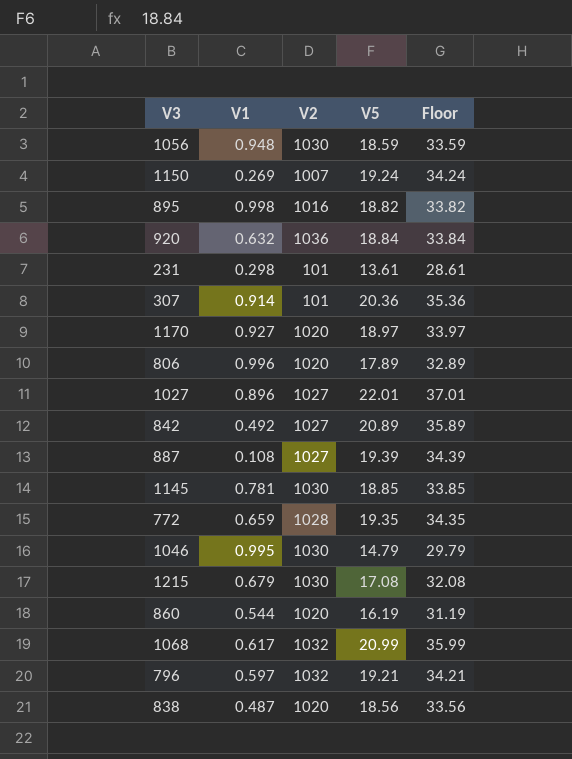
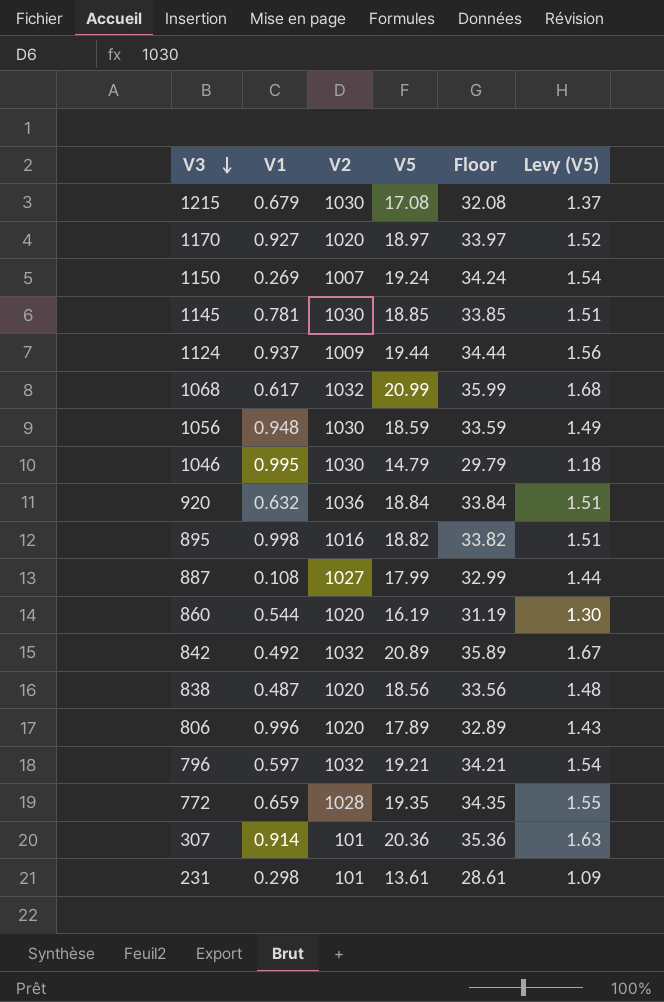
row order: none -> V3 descending
column Levy (V5) | formula: none -> [V5] * 0.08
row 1027: 0.896 | 1027 | 22.01 | 37.01 -> none
row 1124: none -> 0.937 | 1009 | 19.44 | 34.44 | 1.56
887 | V5: 19.39 -> 17.99
887 | Floor: 34.39 -> 32.99
842 | V2: 1027 -> 1032

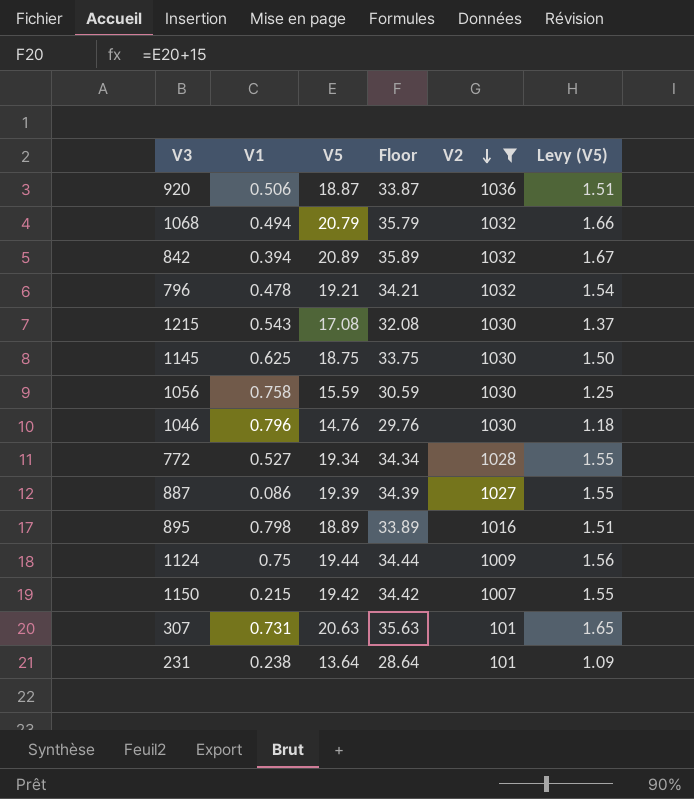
filter: none -> V2 != 1020
row order: V3 descending -> V2 descending
column V2 | position: 3 -> 5
920 | V1: 0.632 -> 0.506
920 | V5: 18.84 -> 18.87
920 | Floor: 33.84 -> 33.87
1068 | V1: 0.617 -> 0.494
1068 | V5: 20.99 -> 20.79
1068 | Floor: 35.99 -> 35.79
1068 | Levy (V5): 1.68 -> 1.66
842 | V1: 0.492 -> 0.394
796 | V1: 0.597 -> 0.478
1215 | V1: 0.679 -> 0.543
1145 | V1: 0.781 -> 0.625
1145 | V5: 18.85 -> 18.75
1145 | Floor: 33.85 -> 33.75
1145 | Levy (V5): 1.51 -> 1.50
1056 | V1: 0.948 -> 0.758
1056 | V5: 18.59 -> 15.59
1056 | Floor: 33.59 -> 30.59
1056 | Levy (V5): 1.49 -> 1.25
1046 | V1: 0.995 -> 0.796
1046 | V5: 14.79 -> 14.76
1046 | Floor: 29.79 -> 29.76
772 | V1: 0.659 -> 0.527
772 | V5: 19.35 -> 19.34
772 | Floor: 34.35 -> 34.34
887 | V1: 0.108 -> 0.086
887 | V5: 17.99 -> 19.39
887 | Floor: 32.99 -> 34.39
887 | Levy (V5): 1.44 -> 1.55
895 | V1: 0.998 -> 0.798
895 | V5: 18.82 -> 18.89
895 | Floor: 33.82 -> 33.89
1124 | V1: 0.937 -> 0.75
1150 | V1: 0.269 -> 0.215
1150 | V5: 19.24 -> 19.42
1150 | Floor: 34.24 -> 34.42
1150 | Levy (V5): 1.54 -> 1.55
307 | V1: 0.914 -> 0.731
307 | V5: 20.36 -> 20.63
307 | Floor: 35.36 -> 35.63
307 | Levy (V5): 1.63 -> 1.65
231 | V1: 0.298 -> 0.238
231 | V5: 13.61 -> 13.64
231 | Floor: 28.61 -> 28.64

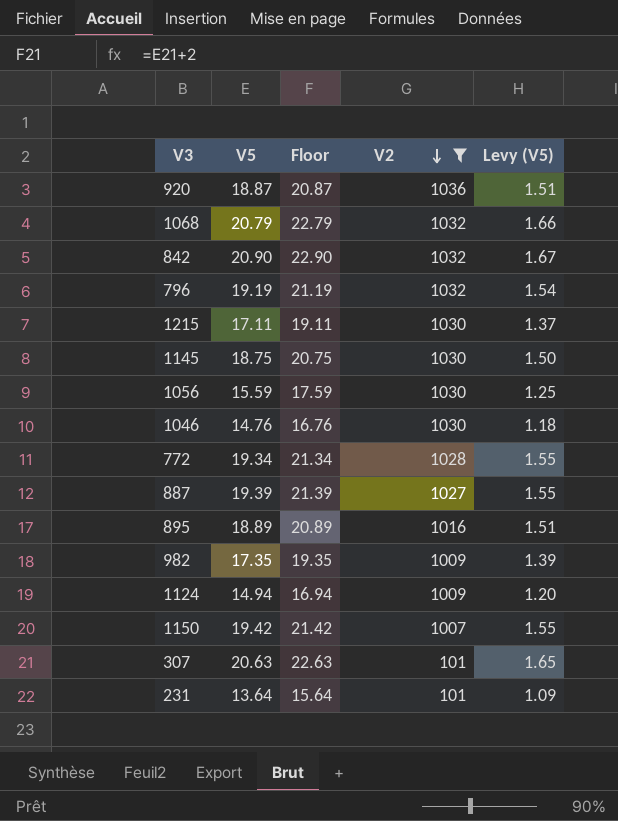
column V1 | position: 2 -> none
column Floor | formula: [V5] + 15 -> [V5] + 2
842 | V5: 20.89 -> 20.90
796 | V5: 19.21 -> 19.19
1215 | V5: 17.08 -> 17.11
row 982: none -> 17.35 | 19.35 | 1009 | 1.39
1124 | V5: 19.44 -> 14.94
1124 | Levy (V5): 1.56 -> 1.20

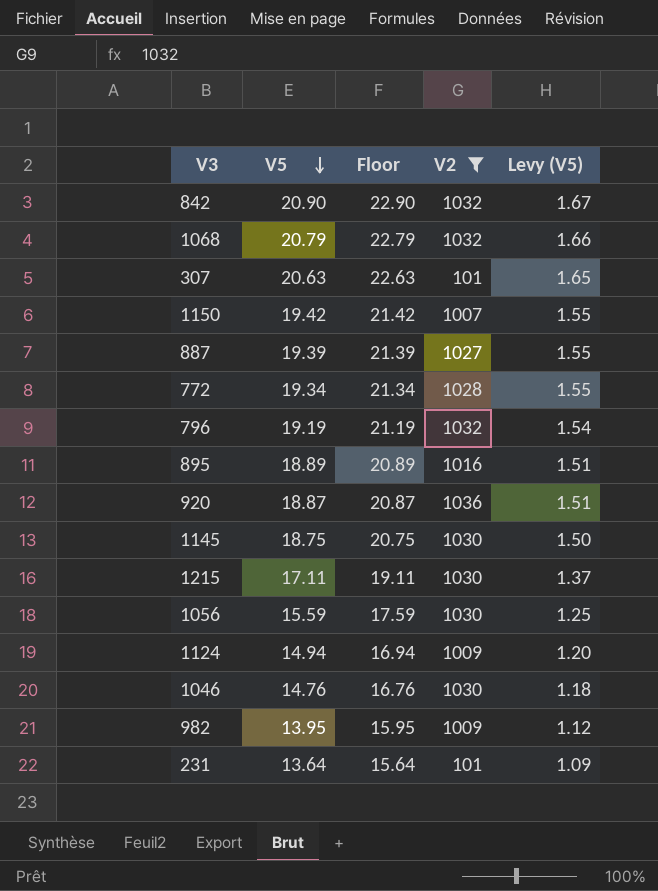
row order: V2 descending -> V5 descending
982 | V5: 17.35 -> 13.95
982 | Floor: 19.35 -> 15.95
982 | Levy (V5): 1.39 -> 1.12

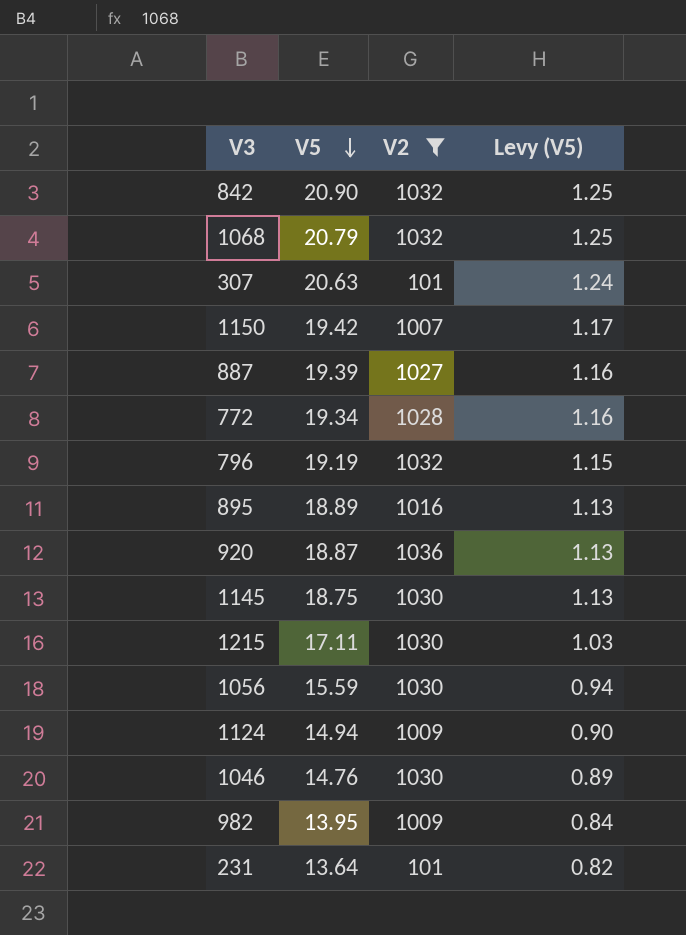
column Floor | formula: [V5] + 2 -> none
column Levy (V5) | formula: [V5] * 0.08 -> [V5] * 0.06

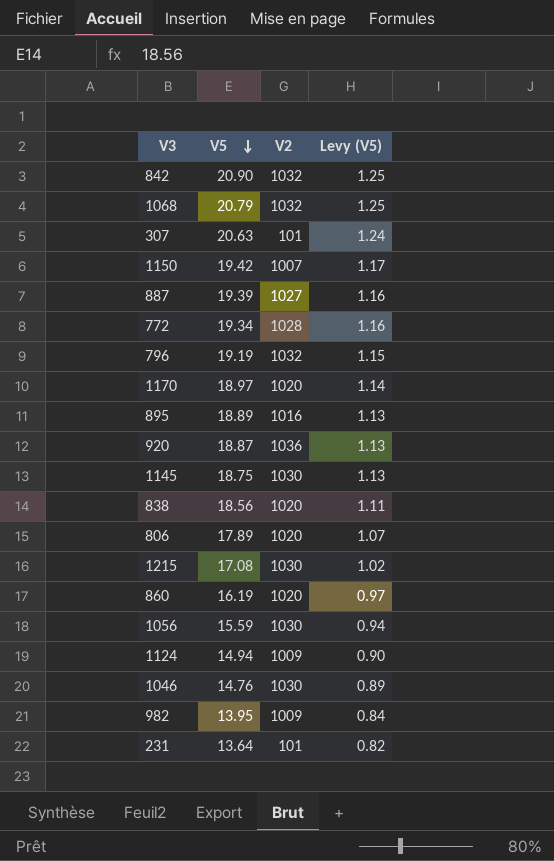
filter: V2 != 1020 -> none
1215 | V5: 17.11 -> 17.08
1215 | Levy (V5): 1.03 -> 1.02

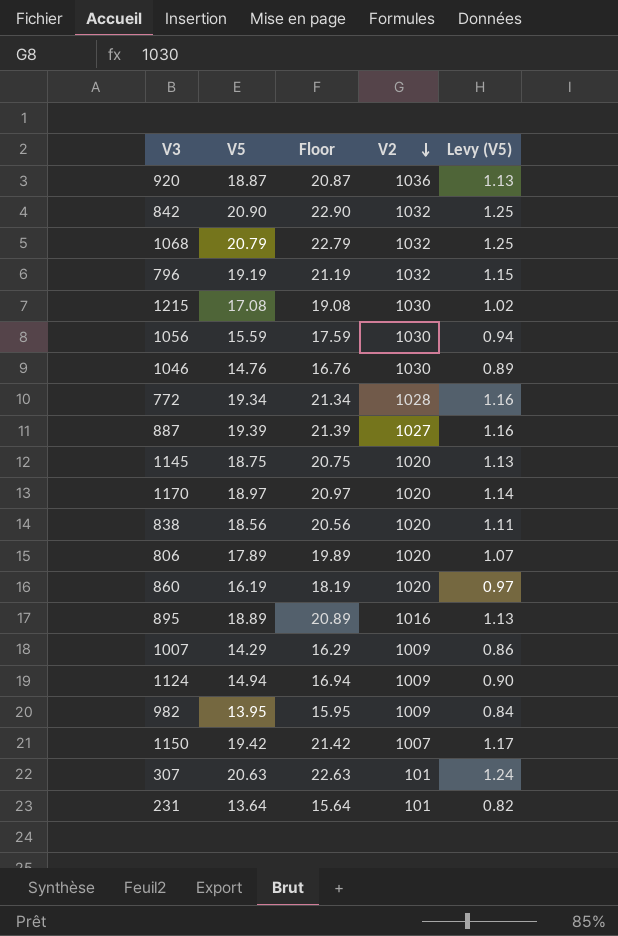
row order: V5 descending -> V2 descending
column Floor | formula: none -> [V5] + 2
1145 | V2: 1030 -> 1020
row 1007: none -> 14.29 | 16.29 | 1009 | 0.86

